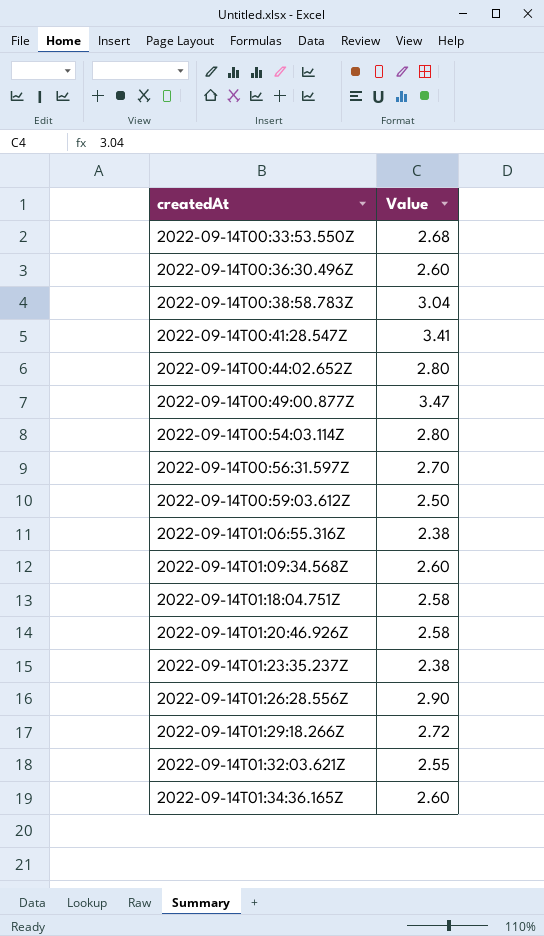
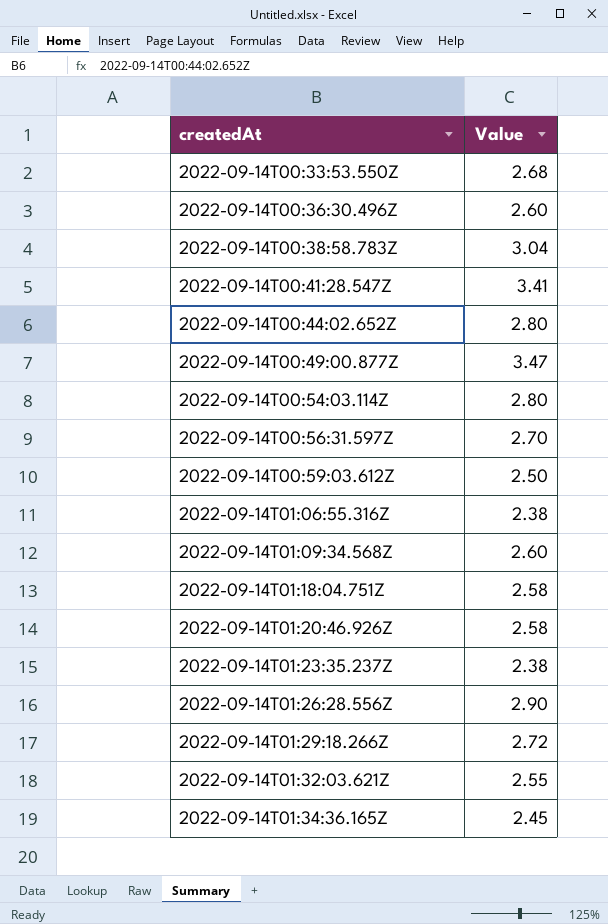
2022-09-14T01:34:36.165Z | Value: 2.60 -> 2.45

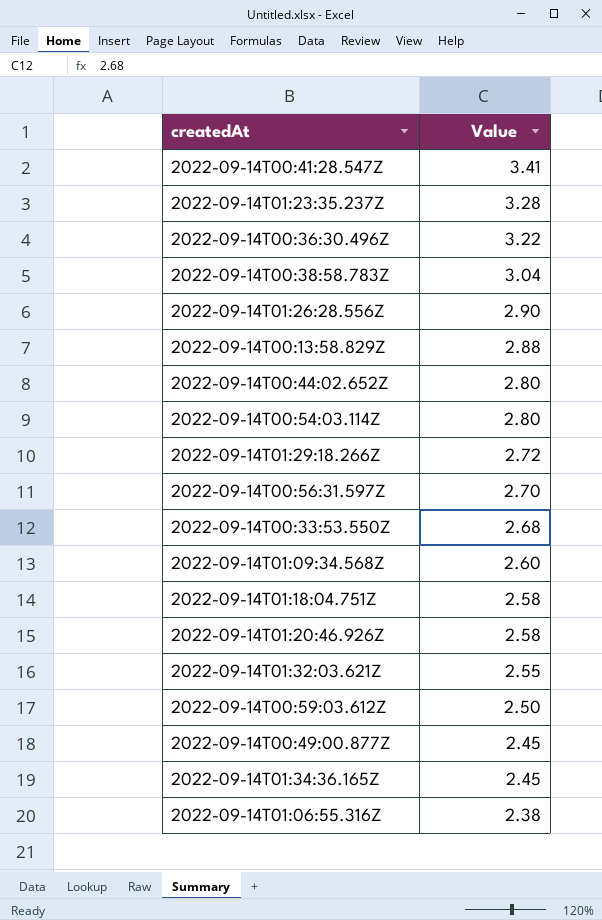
row order: createdAt ascending -> Value descending
2022-09-14T01:23:35.237Z | Value: 2.38 -> 3.28
2022-09-14T00:36:30.496Z | Value: 2.60 -> 3.22
row 2022-09-14T00:13:58.829Z: none -> 2.88
2022-09-14T00:49:00.877Z | Value: 3.47 -> 2.45

